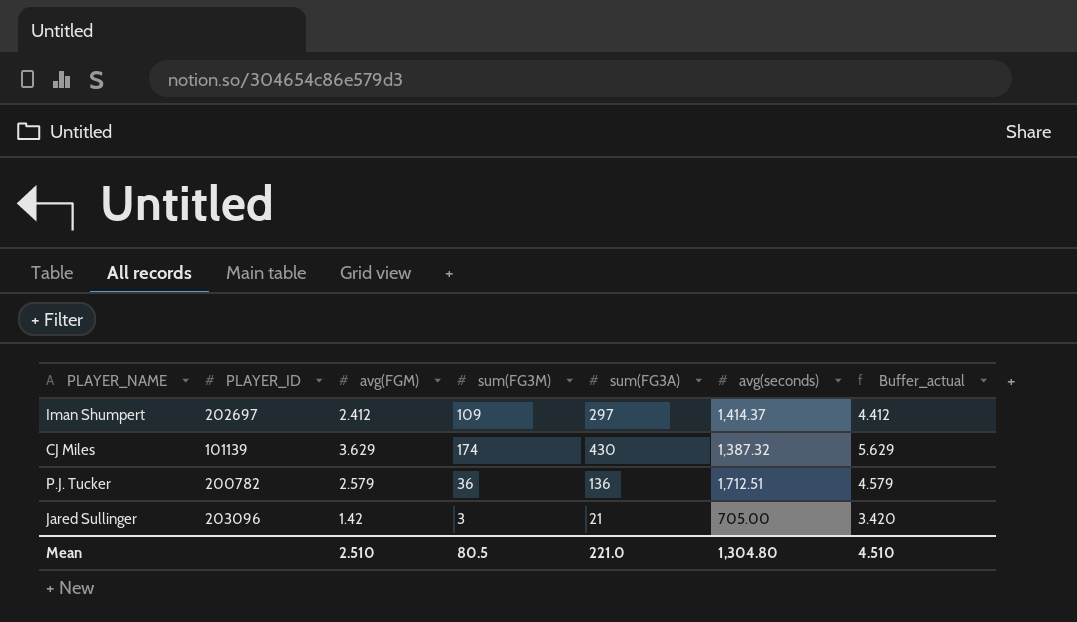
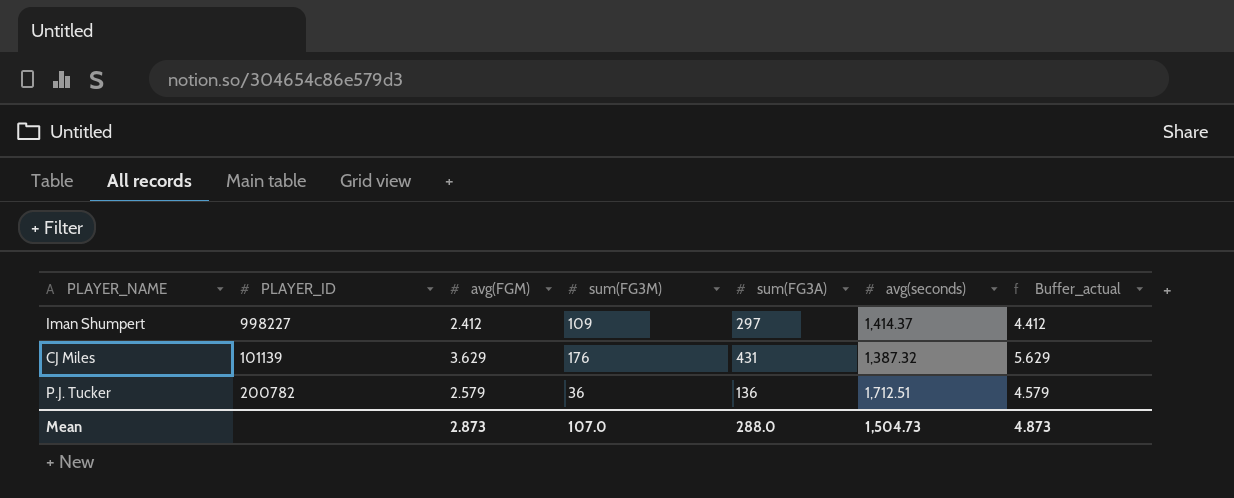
row Jared Sullinger: 203096 | 1.42 | 3 | 21 | 705.00 | 3.420 -> none
Iman Shumpert | PLAYER_ID: 202697 -> 998227
CJ Miles | sum(FG3M): 174 -> 176
CJ Miles | sum(FG3A): 430 -> 431
Mean | avg(FGM): 2.510 -> 2.873
Mean | sum(FG3M): 80.5 -> 107.0
Mean | sum(FG3A): 221.0 -> 288.0
Mean | avg(seconds): 1,304.80 -> 1,504.73
Mean | Buffer_actual: 4.510 -> 4.873

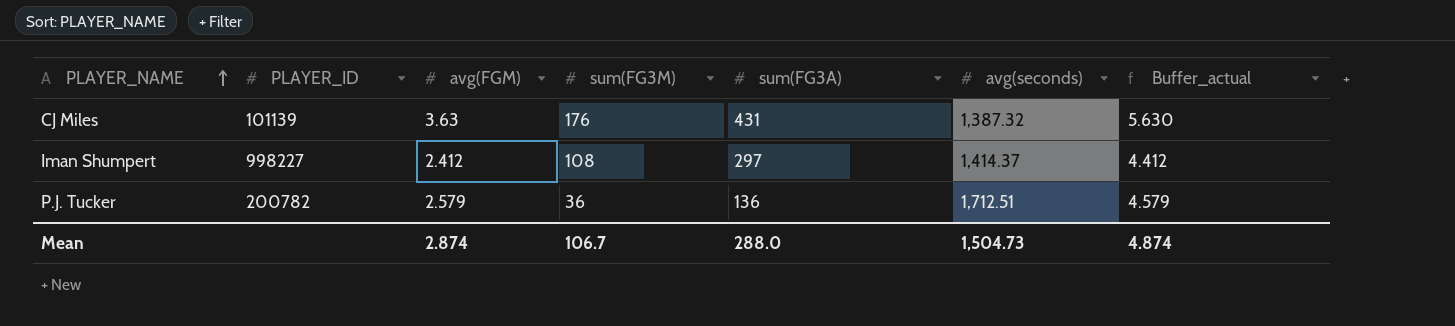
row order: none -> PLAYER_NAME ascending
CJ Miles | avg(FGM): 3.629 -> 3.63
CJ Miles | Buffer_actual: 5.629 -> 5.630
Iman Shumpert | sum(FG3M): 109 -> 108
Mean | avg(FGM): 2.873 -> 2.874
Mean | sum(FG3M): 107.0 -> 106.7
Mean | Buffer_actual: 4.873 -> 4.874

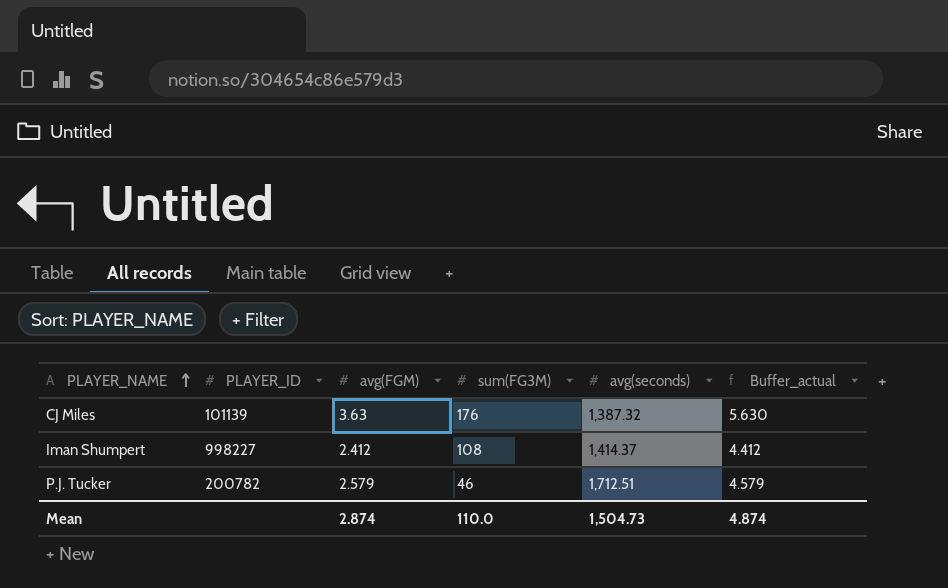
column sum(FG3A) | position: 5 -> none
P.J. Tucker | sum(FG3M): 36 -> 46
Mean | sum(FG3M): 106.7 -> 110.0

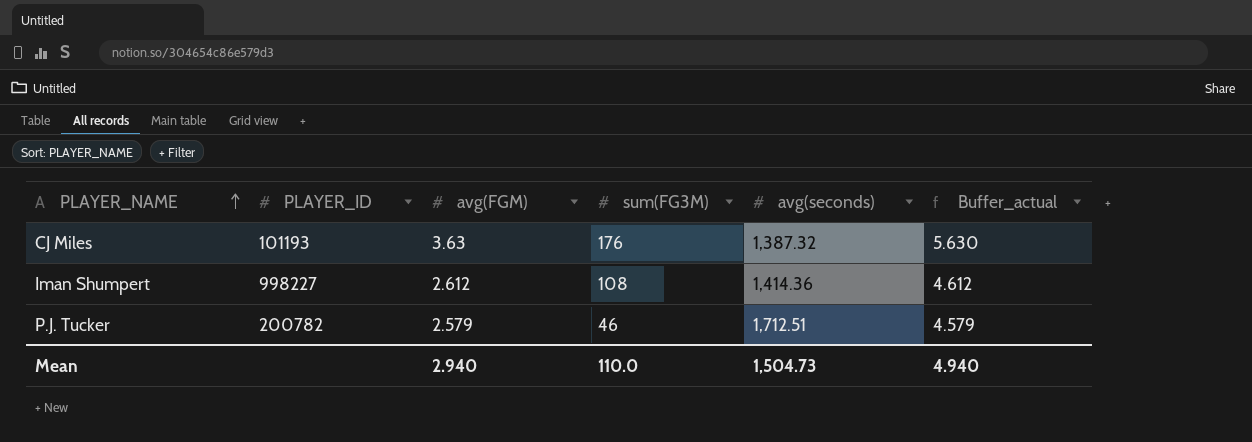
CJ Miles | PLAYER_ID: 101139 -> 101193
Iman Shumpert | avg(FGM): 2.412 -> 2.612
Iman Shumpert | avg(seconds): 1,414.37 -> 1,414.36
Iman Shumpert | Buffer_actual: 4.412 -> 4.612
Mean | avg(FGM): 2.874 -> 2.940
Mean | Buffer_actual: 4.874 -> 4.940

